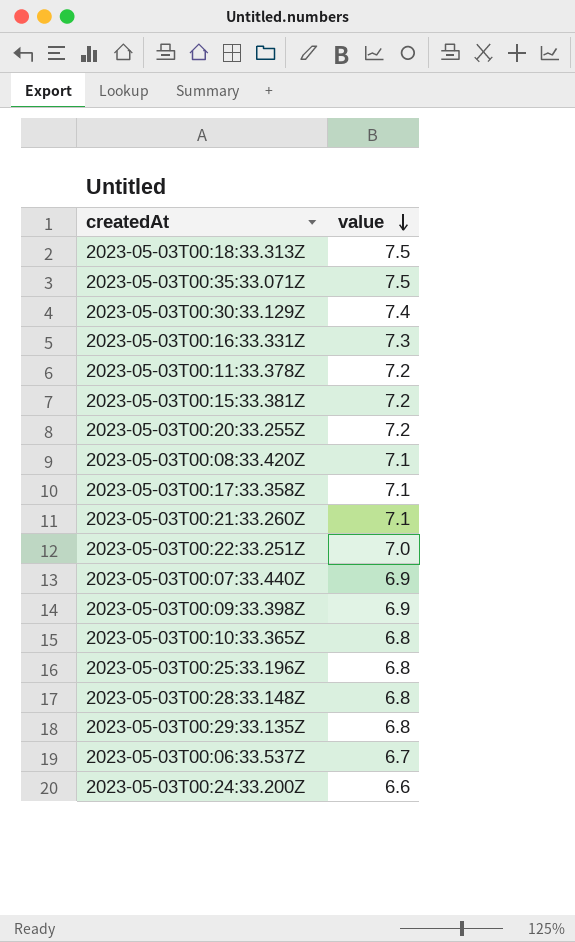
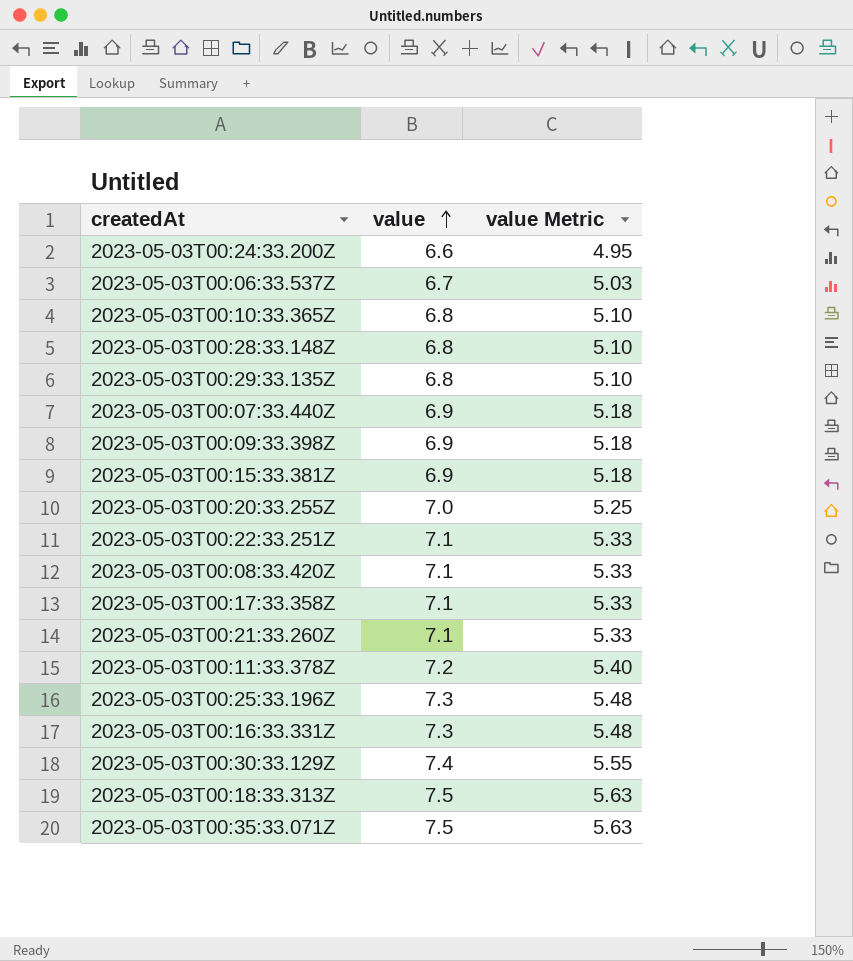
row order: value descending -> value ascending
column value Metric | formula: none -> [value] * 0.75
2023-05-03T00:15:33.381Z | value: 7.2 -> 6.9
2023-05-03T00:20:33.255Z | value: 7.2 -> 7.0
2023-05-03T00:22:33.251Z | value: 7.0 -> 7.1
2023-05-03T00:25:33.196Z | value: 6.8 -> 7.3

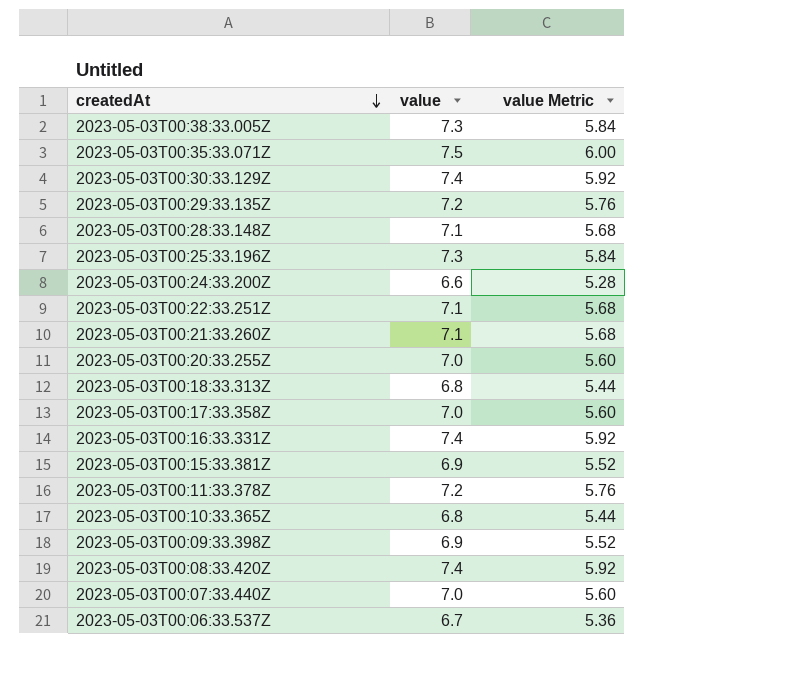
row order: value ascending -> createdAt descending
column value Metric | formula: [value] * 0.75 -> [value] * 0.8
row 2023-05-03T00:38:33.005Z: none -> 7.3 | 5.84
2023-05-03T00:29:33.135Z | value: 6.8 -> 7.2
2023-05-03T00:28:33.148Z | value: 6.8 -> 7.1
2023-05-03T00:18:33.313Z | value: 7.5 -> 6.8
2023-05-03T00:17:33.358Z | value: 7.1 -> 7.0
2023-05-03T00:16:33.331Z | value: 7.3 -> 7.4
2023-05-03T00:08:33.420Z | value: 7.1 -> 7.4
2023-05-03T00:07:33.440Z | value: 6.9 -> 7.0

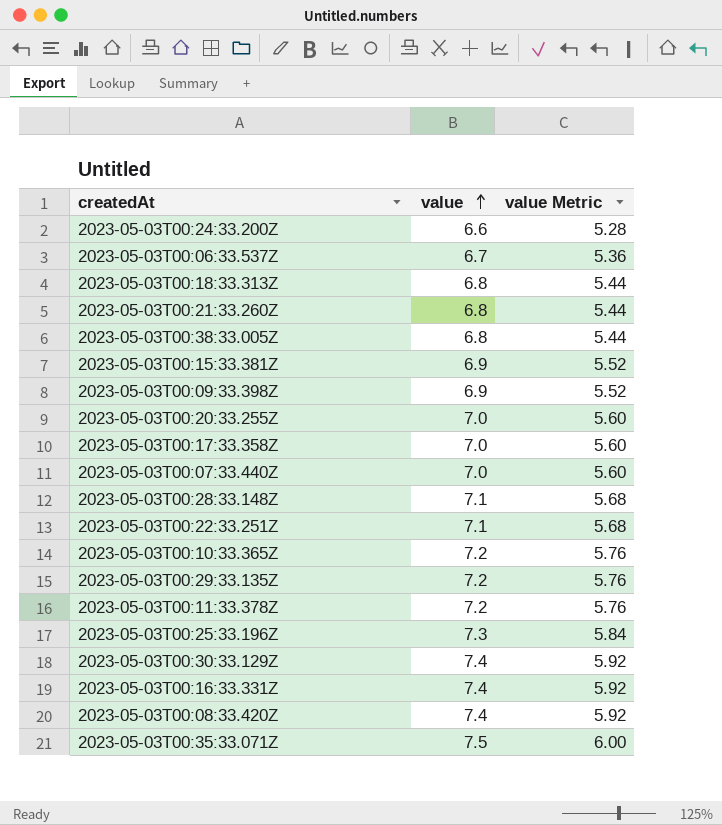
row order: createdAt descending -> value ascending
2023-05-03T00:21:33.260Z | value: 7.1 -> 6.8
2023-05-03T00:21:33.260Z | value Metric: 5.68 -> 5.44
2023-05-03T00:38:33.005Z | value: 7.3 -> 6.8
2023-05-03T00:38:33.005Z | value Metric: 5.84 -> 5.44
2023-05-03T00:10:33.365Z | value: 6.8 -> 7.2
2023-05-03T00:10:33.365Z | value Metric: 5.44 -> 5.76

